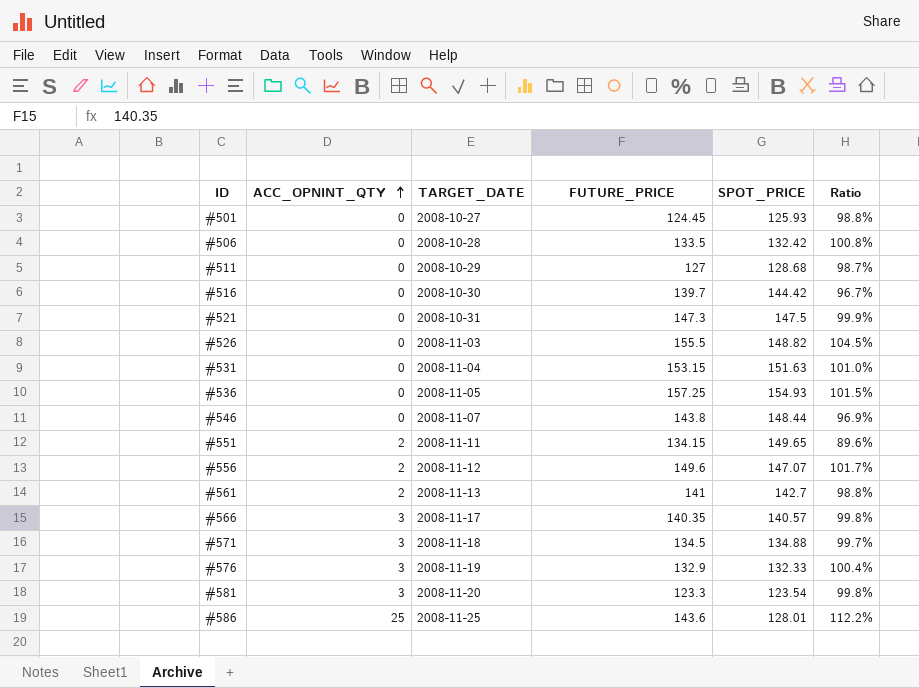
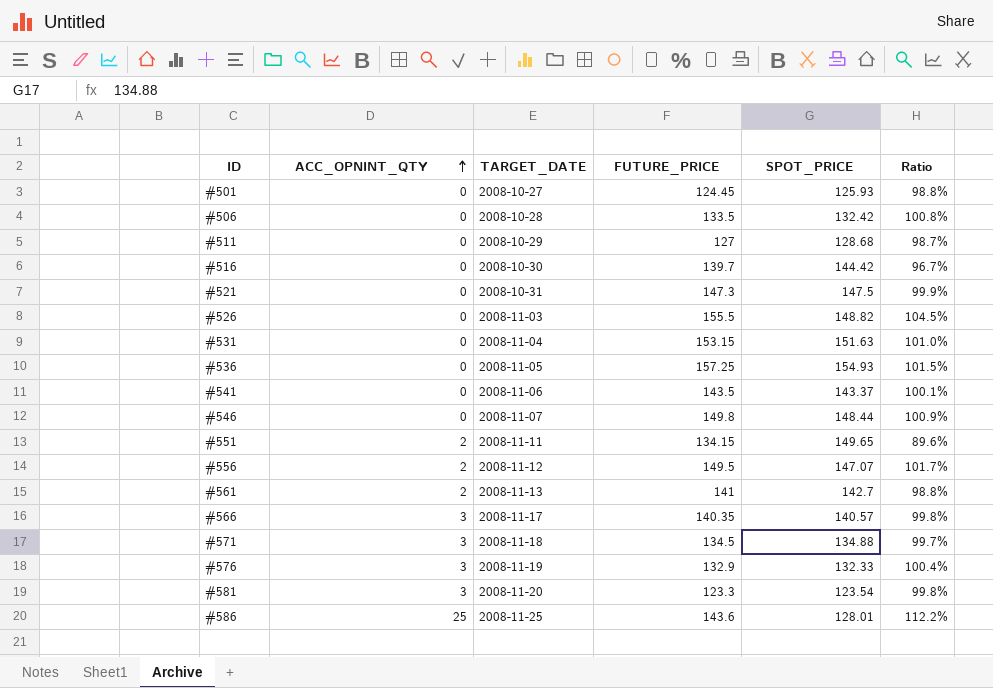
row #541: none -> 0 | 2008-11-06 | 143.5 | 143.37 | 100.1%
#546 | FUTURE_PRICE: 143.8 -> 149.8
#546 | Ratio: 96.9% -> 100.9%
#556 | FUTURE_PRICE: 149.6 -> 149.5

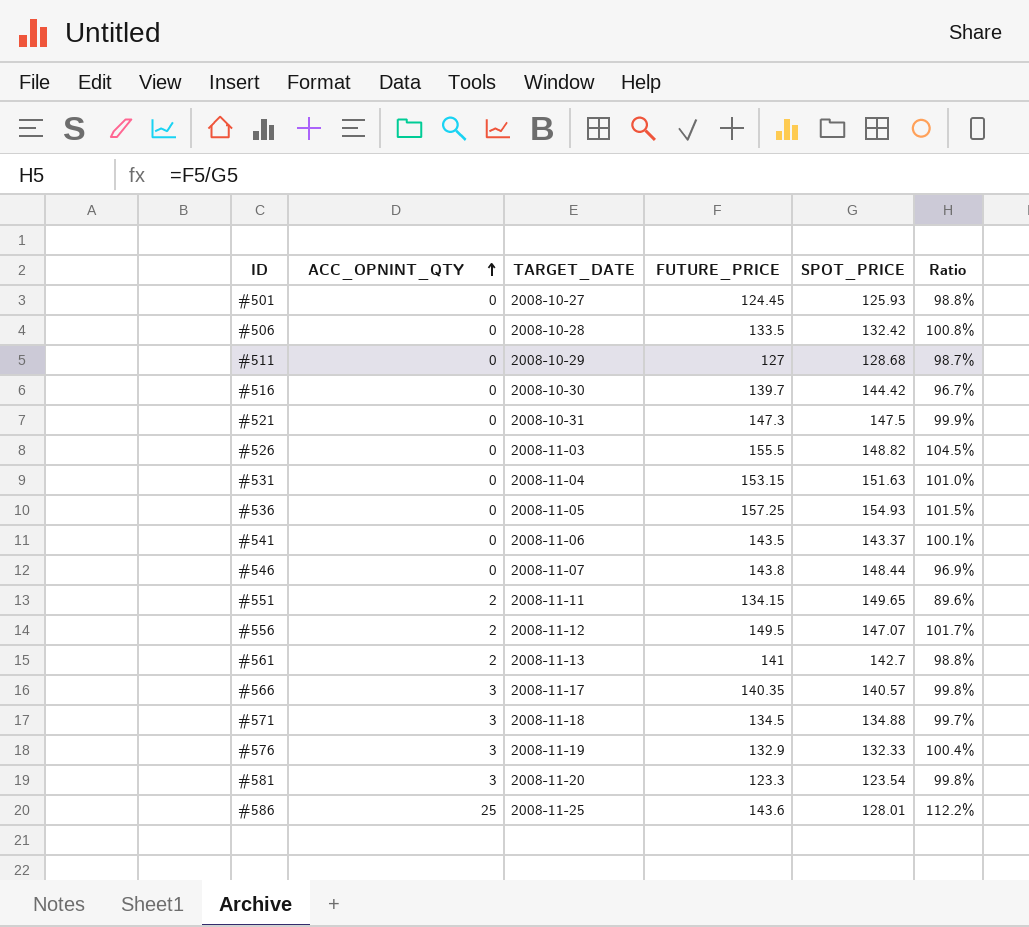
#546 | FUTURE_PRICE: 149.8 -> 143.8
#546 | Ratio: 100.9% -> 96.9%

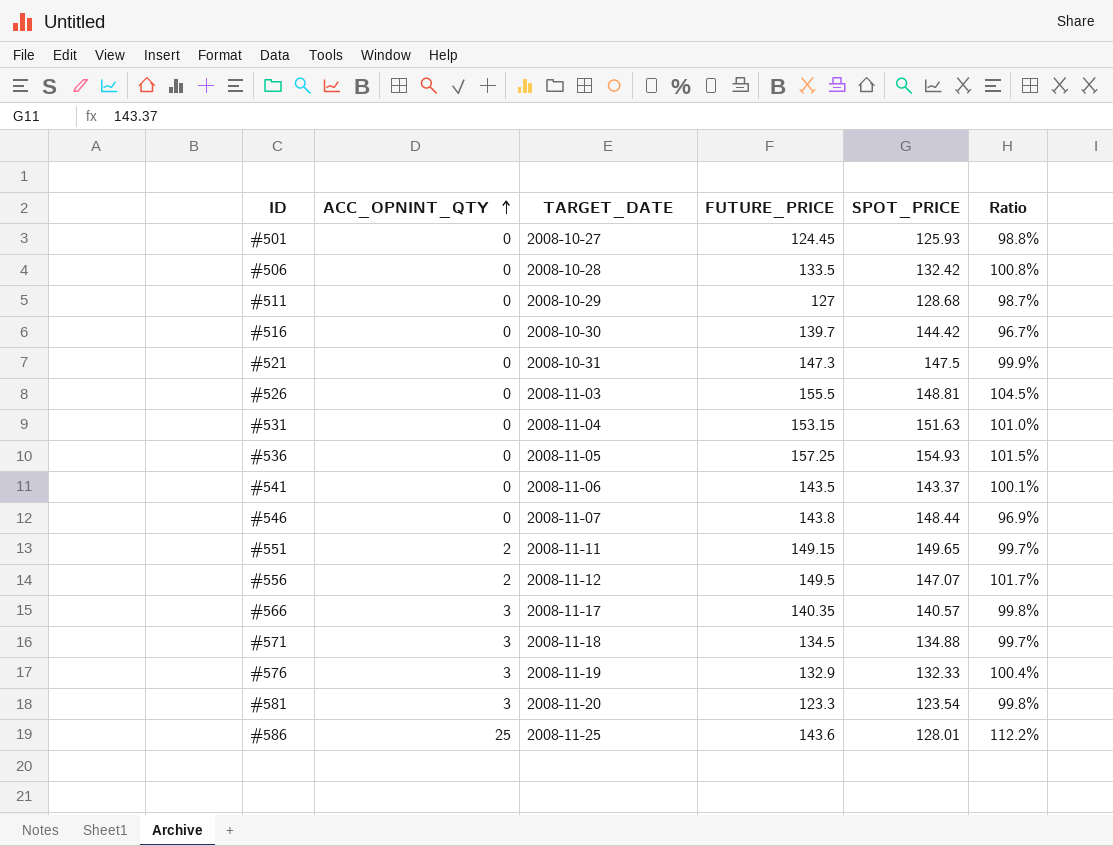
row #561: 2 | 2008-11-13 | 141 | 142.7 | 98.8% -> none
#526 | SPOT_PRICE: 148.82 -> 148.81
#551 | FUTURE_PRICE: 134.15 -> 149.15
#551 | Ratio: 89.6% -> 99.7%

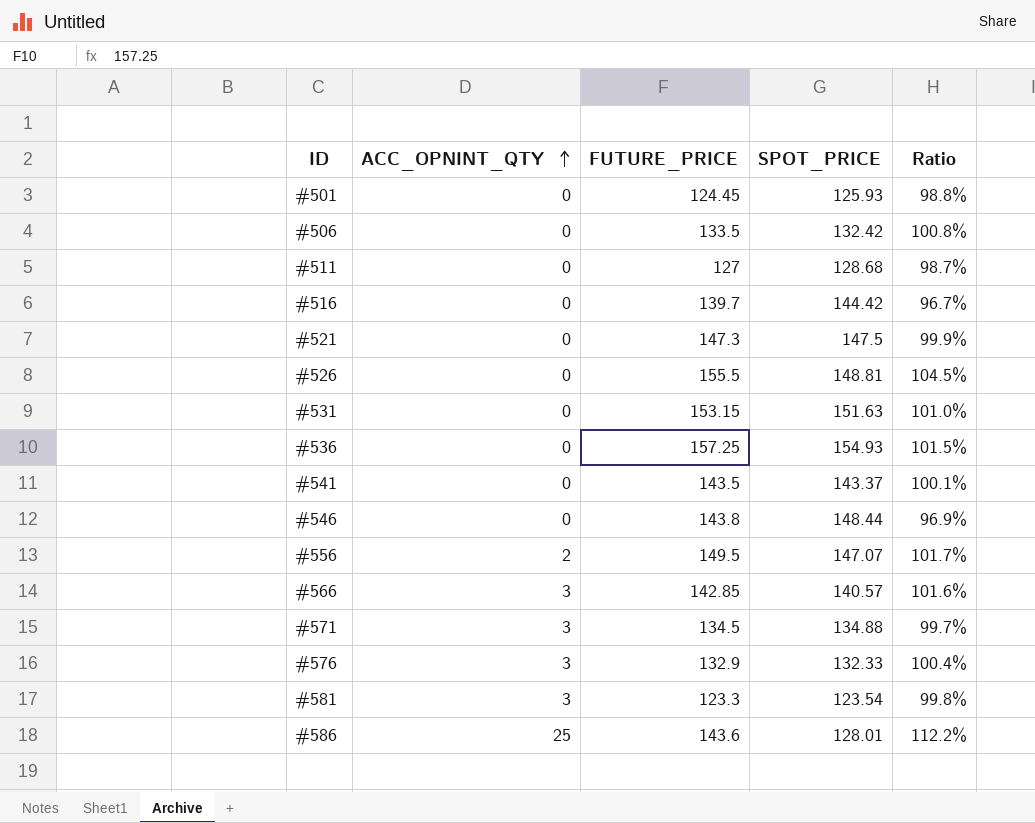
column TARGET_DATE | position: 3 -> none
row #551: 2 | 2008-11-11 | 149.15 | 149.65 | 99.7% -> none
#566 | FUTURE_PRICE: 140.35 -> 142.85
#566 | Ratio: 99.8% -> 101.6%

